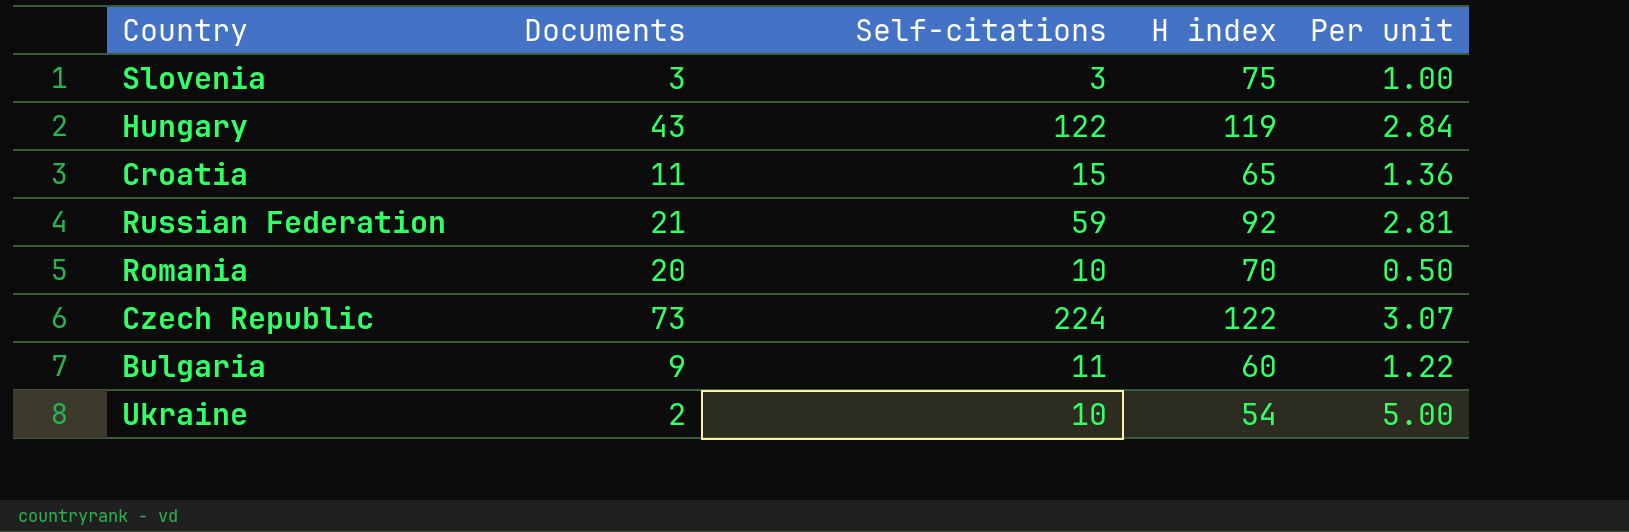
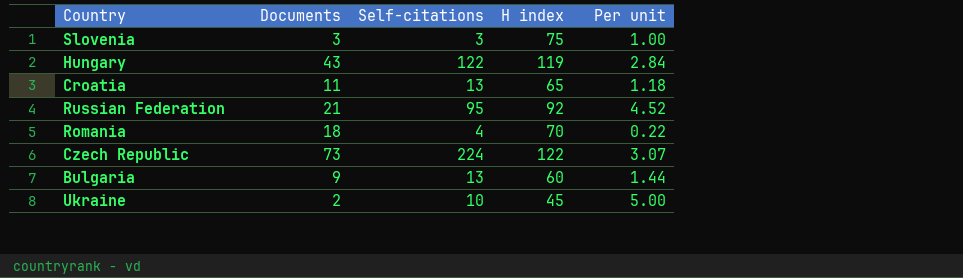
Croatia | Self-citations: 15 -> 13
Croatia | Per unit: 1.36 -> 1.18
Russian Federation | Self-citations: 59 -> 95
Russian Federation | Per unit: 2.81 -> 4.52
Romania | Documents: 20 -> 18
Romania | Self-citations: 10 -> 4
Romania | Per unit: 0.50 -> 0.22
Bulgaria | Self-citations: 11 -> 13
Bulgaria | Per unit: 1.22 -> 1.44
Ukraine | H index: 54 -> 45

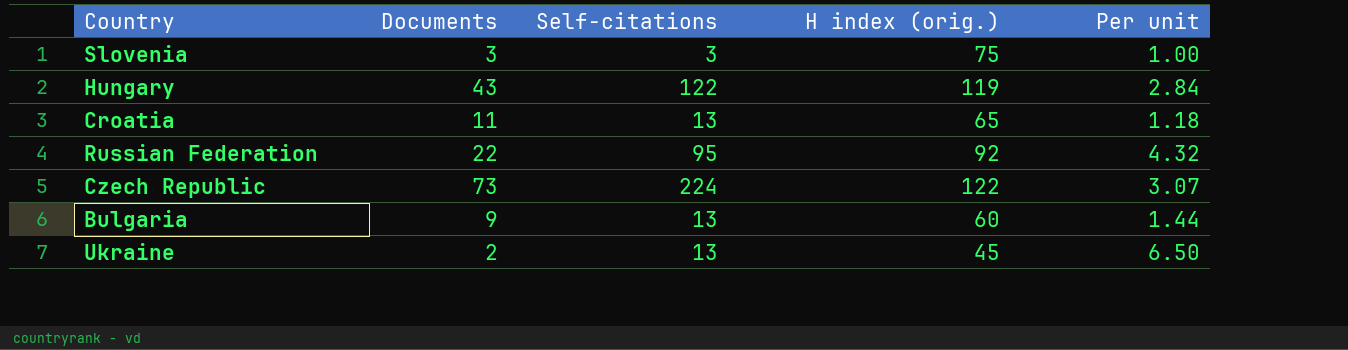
column name: H index -> H index (orig.)
row Romania: 18 | 4 | 70 | 0.22 -> none
Russian Federation | Documents: 21 -> 22
Russian Federation | Per unit: 4.52 -> 4.32
Ukraine | Self-citations: 10 -> 13
Ukraine | Per unit: 5.00 -> 6.50

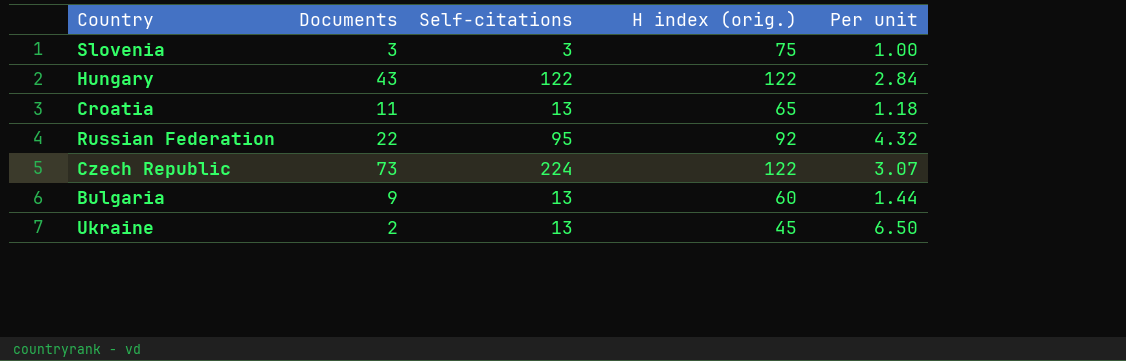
Hungary | H index (orig.): 119 -> 122

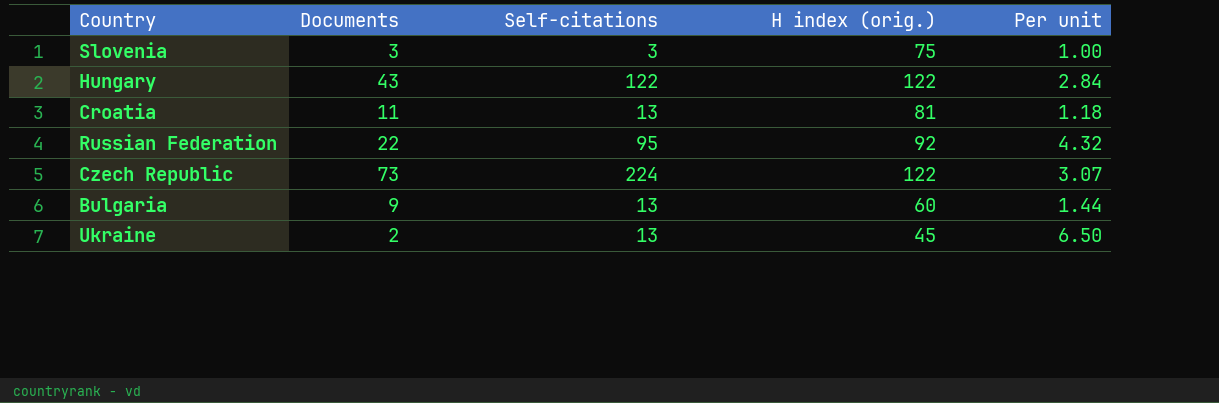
Croatia | H index (orig.): 65 -> 81

